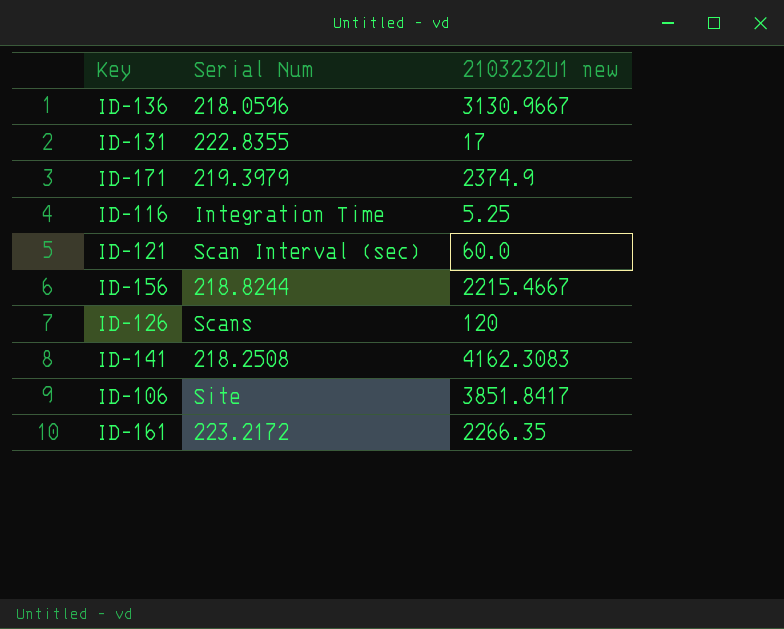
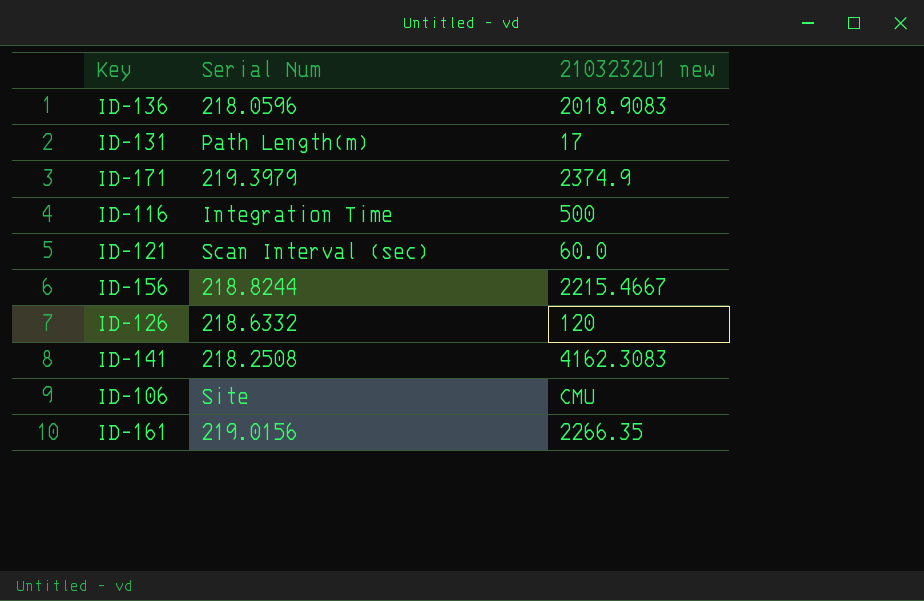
ID-136 | 2103232U1 new: 3130.9667 -> 2018.9083
ID-131 | Serial Num: 222.8355 -> Path Length(m)
ID-116 | 2103232U1 new: 5.25 -> 500
ID-126 | Serial Num: Scans -> 218.6332
ID-106 | 2103232U1 new: 3851.8417 -> CMU
ID-161 | Serial Num: 223.2172 -> 219.0156

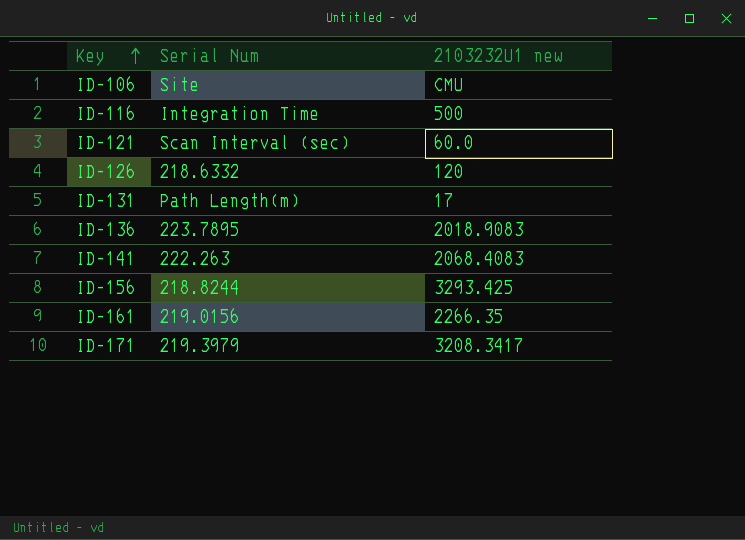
row order: none -> Key ascending
ID-136 | Serial Num: 218.0596 -> 223.7895
ID-141 | Serial Num: 218.2508 -> 222.263
ID-141 | 2103232U1 new: 4162.3083 -> 2068.4083
ID-156 | 2103232U1 new: 2215.4667 -> 3293.425
ID-171 | 2103232U1 new: 2374.9 -> 3208.3417

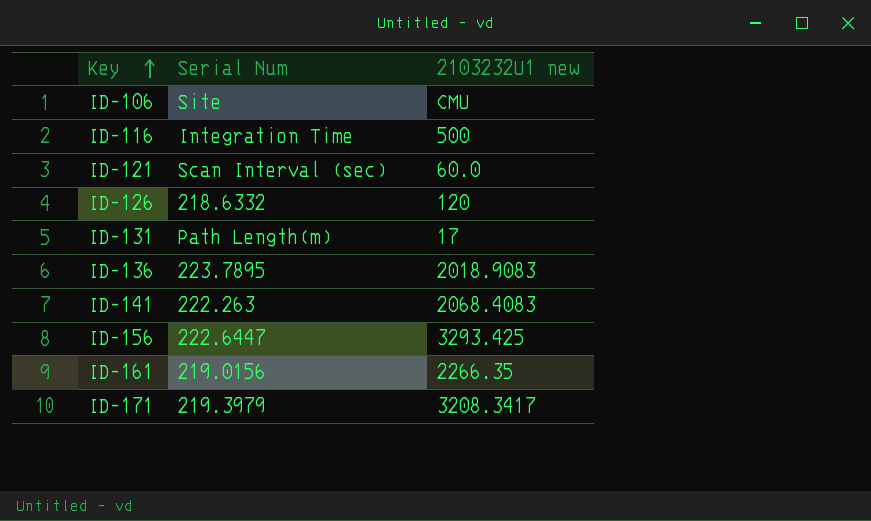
ID-156 | Serial Num: 218.8244 -> 222.6447

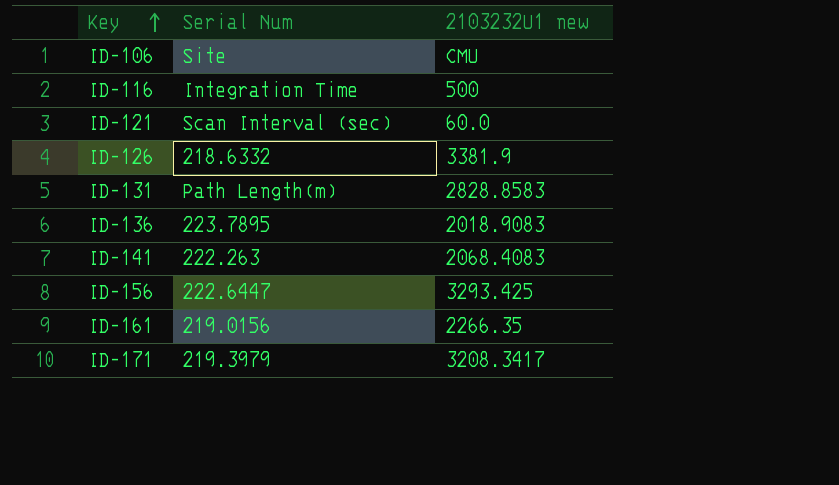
ID-126 | 2103232U1 new: 120 -> 3381.9
ID-131 | 2103232U1 new: 17 -> 2828.8583

